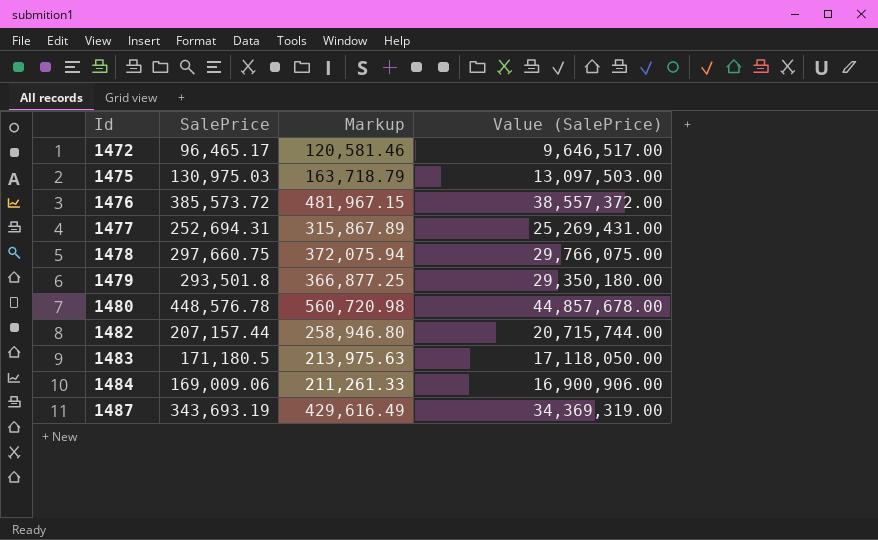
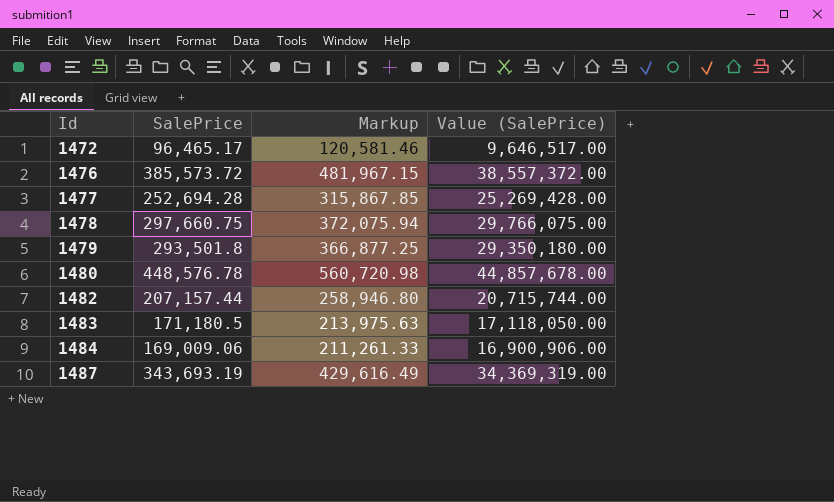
row 1475: 130,975.03 | 163,718.79 | 13,097,503.00 -> none
1477 | SalePrice: 252,694.31 -> 252,694.28
1477 | Markup: 315,867.89 -> 315,867.85
1477 | Value (SalePrice): 25,269,431.00 -> 25,269,428.00

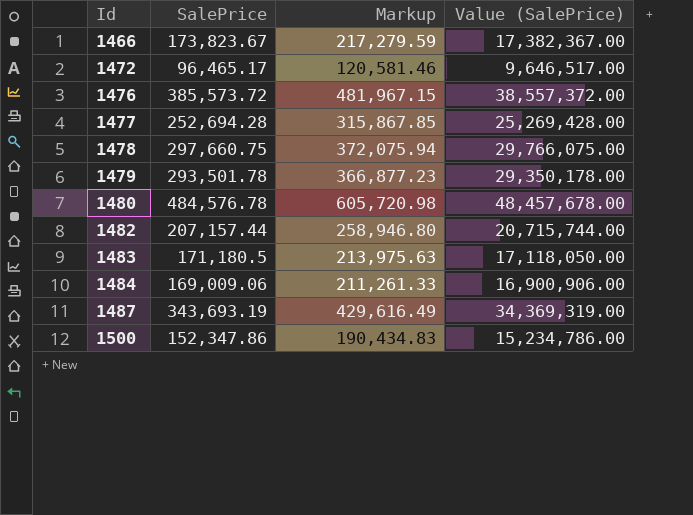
row 1466: none -> 173,823.67 | 217,279.59 | 17,382,367.00
1479 | SalePrice: 293,501.8 -> 293,501.78
1479 | Markup: 366,877.25 -> 366,877.23
1479 | Value (SalePrice): 29,350,180.00 -> 29,350,178.00
1480 | SalePrice: 448,576.78 -> 484,576.78
1480 | Markup: 560,720.98 -> 605,720.98
1480 | Value (SalePrice): 44,857,678.00 -> 48,457,678.00
row 1500: none -> 152,347.86 | 190,434.83 | 15,234,786.00

